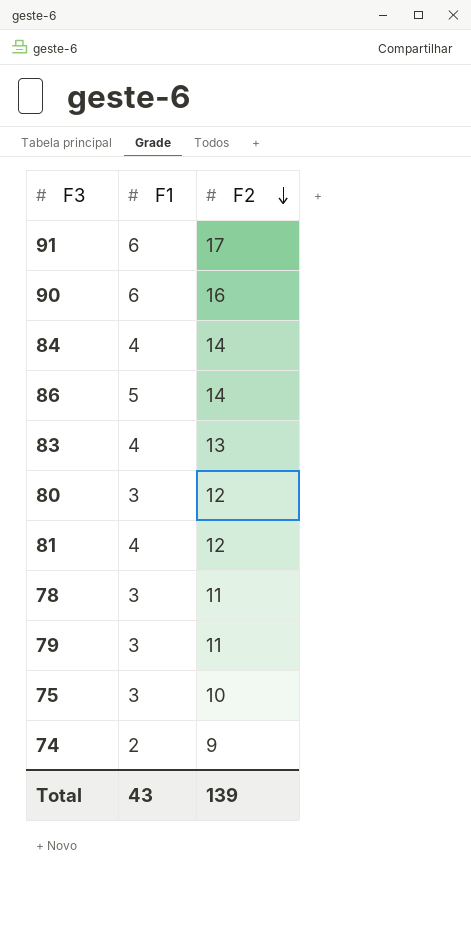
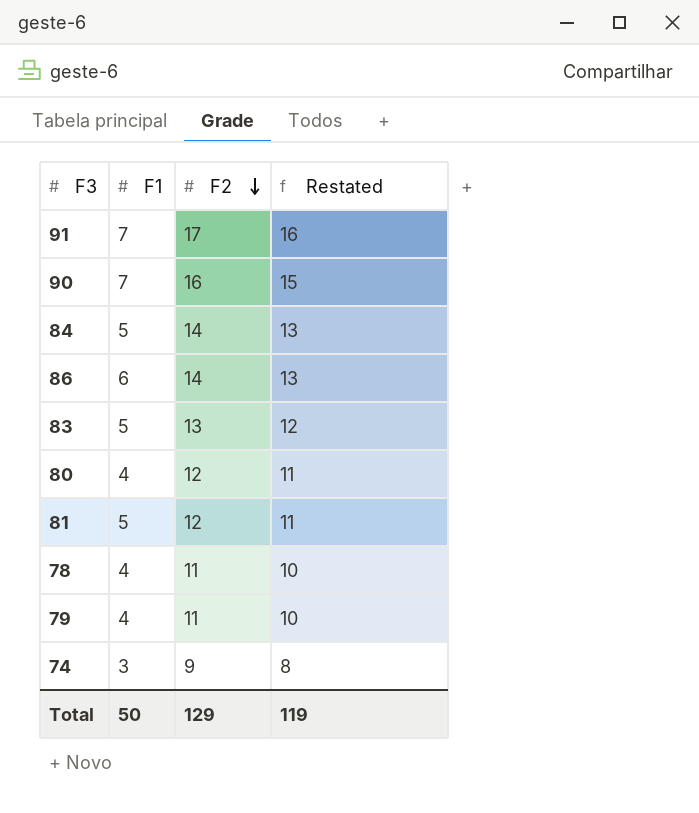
column Restated | formula: none -> [F2] - 1
row 75: 3 | 10 -> none
91 | F1: 6 -> 7
90 | F1: 6 -> 7
84 | F1: 4 -> 5
86 | F1: 5 -> 6
83 | F1: 4 -> 5
80 | F1: 3 -> 4
81 | F1: 4 -> 5
78 | F1: 3 -> 4
79 | F1: 3 -> 4
74 | F1: 2 -> 3
Total | F1: 43 -> 50
Total | F2: 139 -> 129

